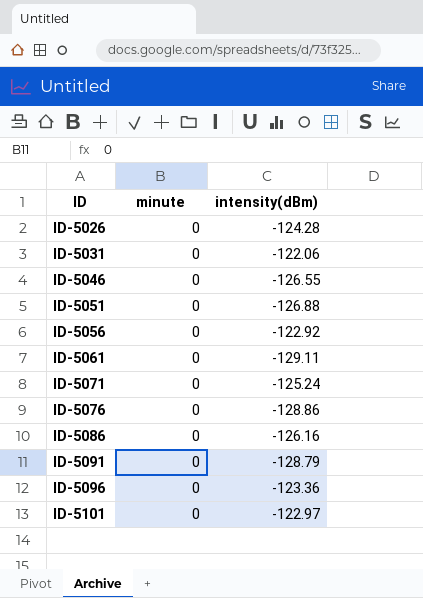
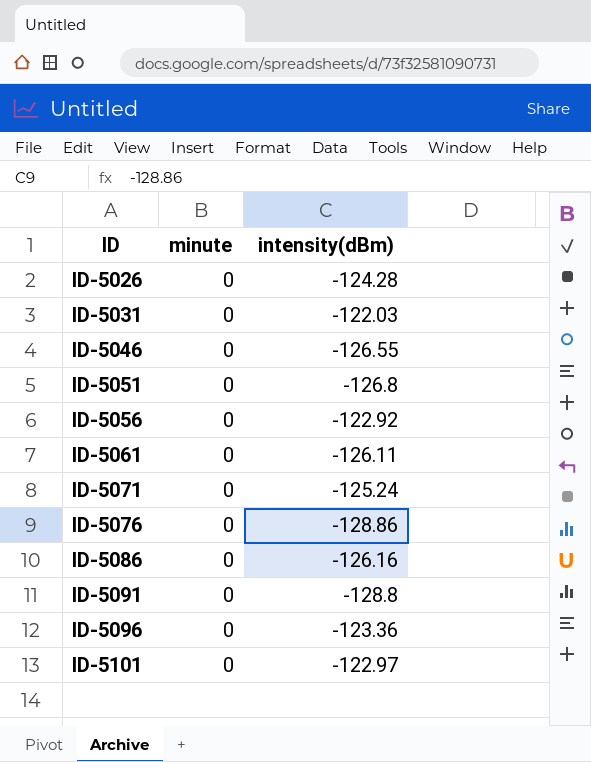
ID-5031 | intensity(dBm): -122.06 -> -122.03
ID-5051 | intensity(dBm): -126.88 -> -126.8
ID-5061 | intensity(dBm): -129.11 -> -126.11
ID-5091 | intensity(dBm): -128.79 -> -128.8

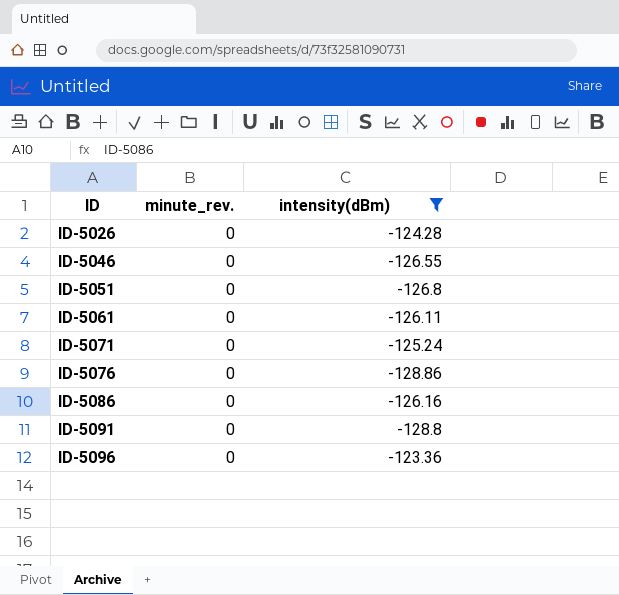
filter: none -> intensity(dBm) <= -123.36
column name: minute -> minute_rev.

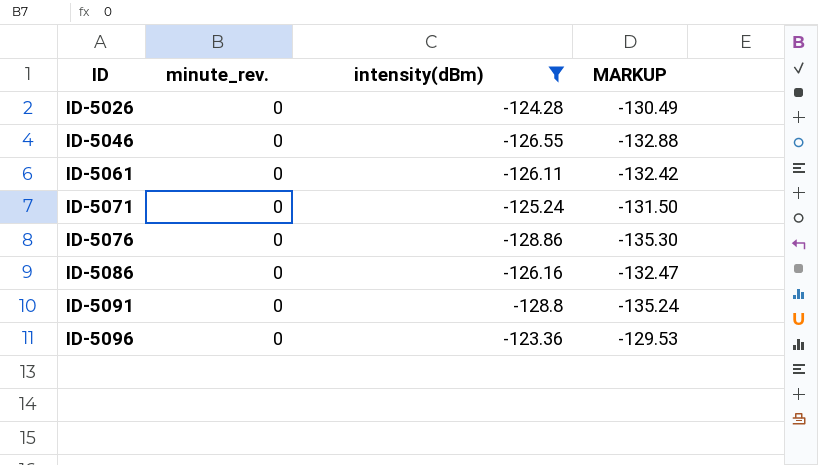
column MARKUP | formula: none -> [intensity(dBm)] * 1.05
row ID-5051: 0 | -126.8 -> none

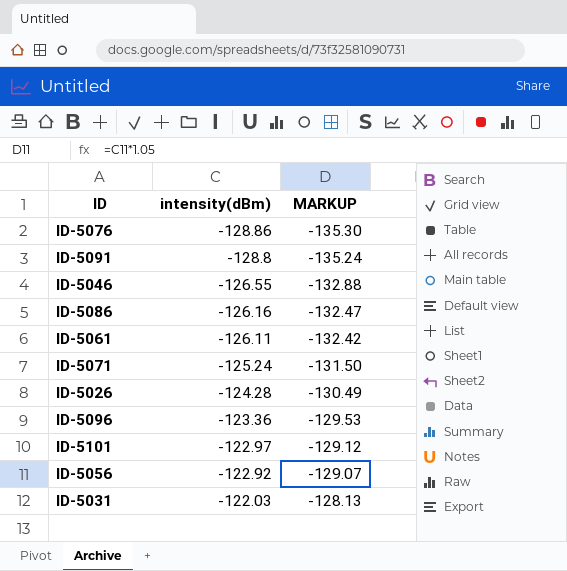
filter: intensity(dBm) <= -123.36 -> none
row order: ID ascending -> intensity(dBm) ascending
column minute_rev. | position: 2 -> none

